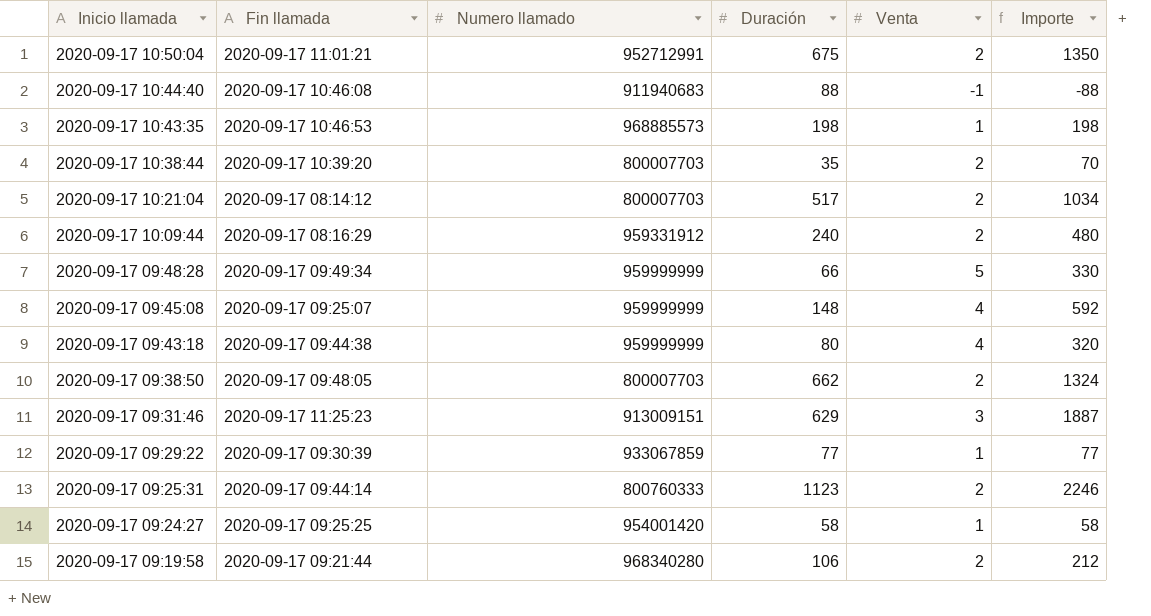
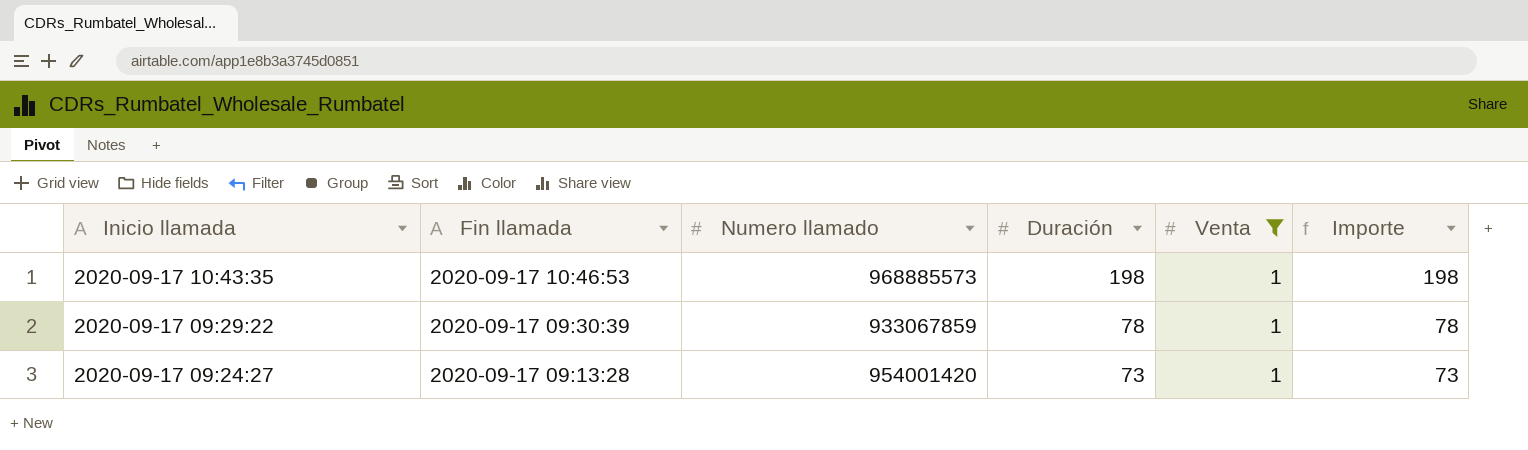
filter: none -> Venta = 1
2020-09-17 09:29:22 | Duración: 77 -> 78
2020-09-17 09:29:22 | Importe: 77 -> 78
2020-09-17 09:24:27 | Fin llamada: 2020-09-17 09:25:25 -> 2020-09-17 09:13:28
2020-09-17 09:24:27 | Duración: 58 -> 73
2020-09-17 09:24:27 | Importe: 58 -> 73

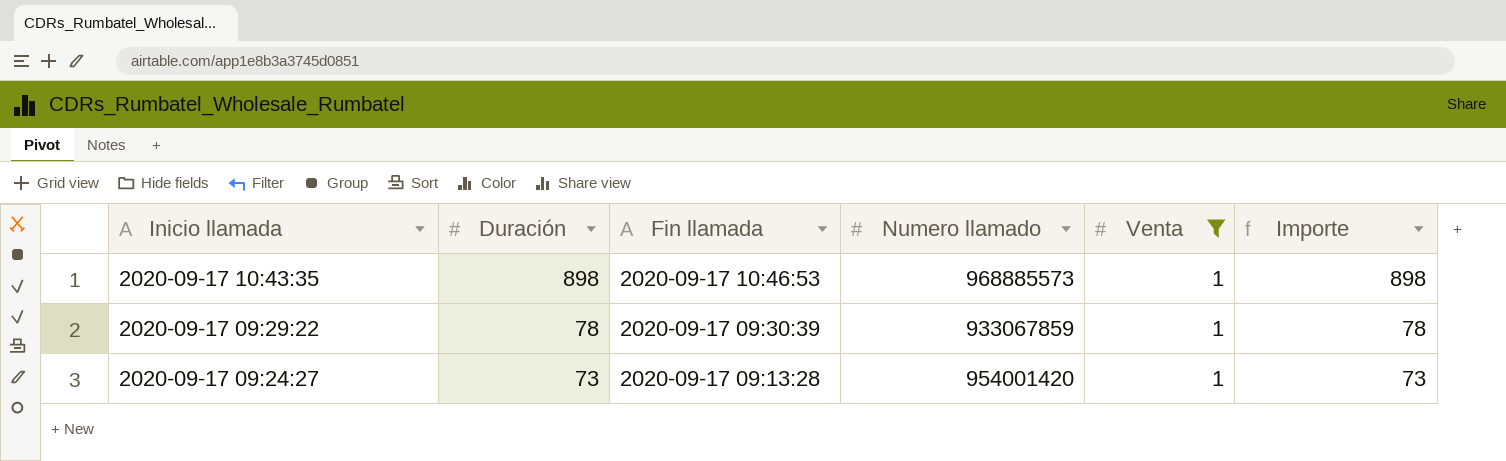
column Duración | position: 4 -> 2
2020-09-17 10:43:35 | Duración: 198 -> 898
2020-09-17 10:43:35 | Importe: 198 -> 898

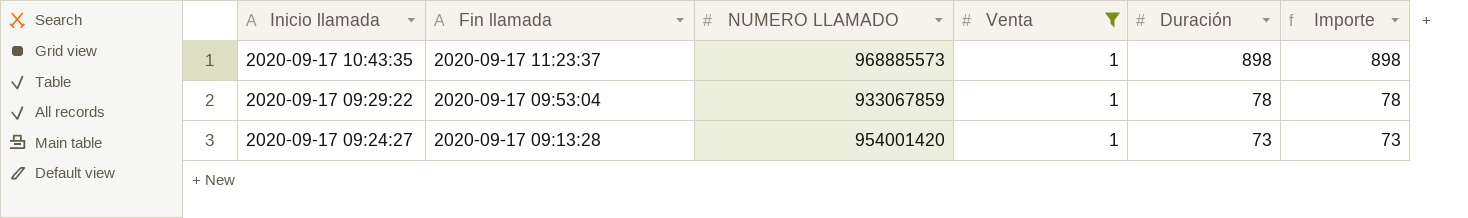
column name: Numero llamado -> NUMERO LLAMADO
column Duración | position: 2 -> 5
2020-09-17 10:43:35 | Fin llamada: 2020-09-17 10:46:53 -> 2020-09-17 11:23:37
2020-09-17 09:29:22 | Fin llamada: 2020-09-17 09:30:39 -> 2020-09-17 09:53:04

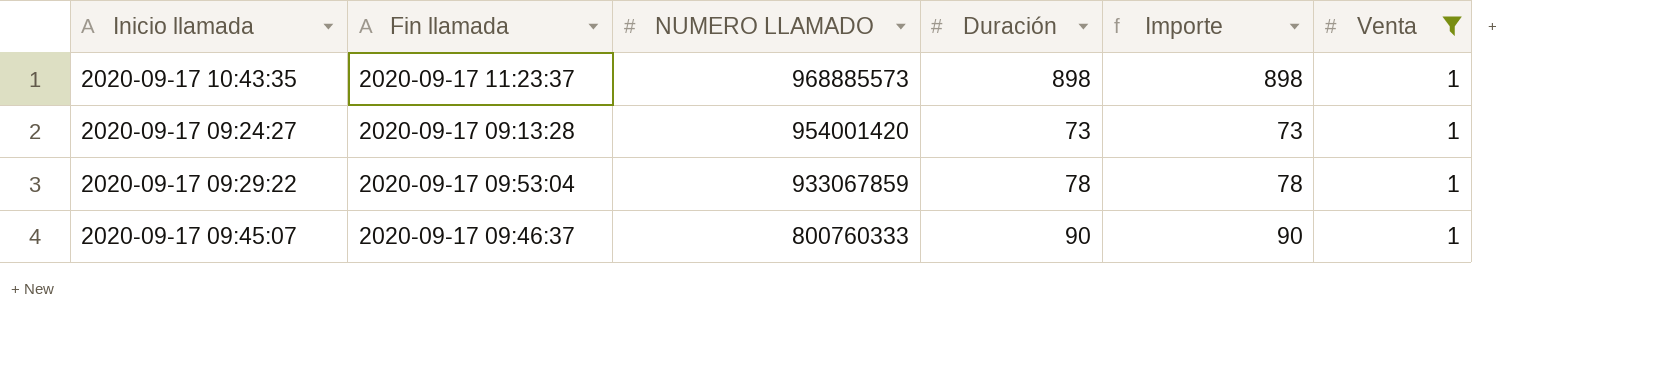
row order: Inicio llamada descending -> NUMERO LLAMADO descending
column Venta | position: 4 -> 6
row 2020-09-17 09:45:07: none -> 2020-09-17 09:46:37 | 800760333 | 90 | 90 | 1

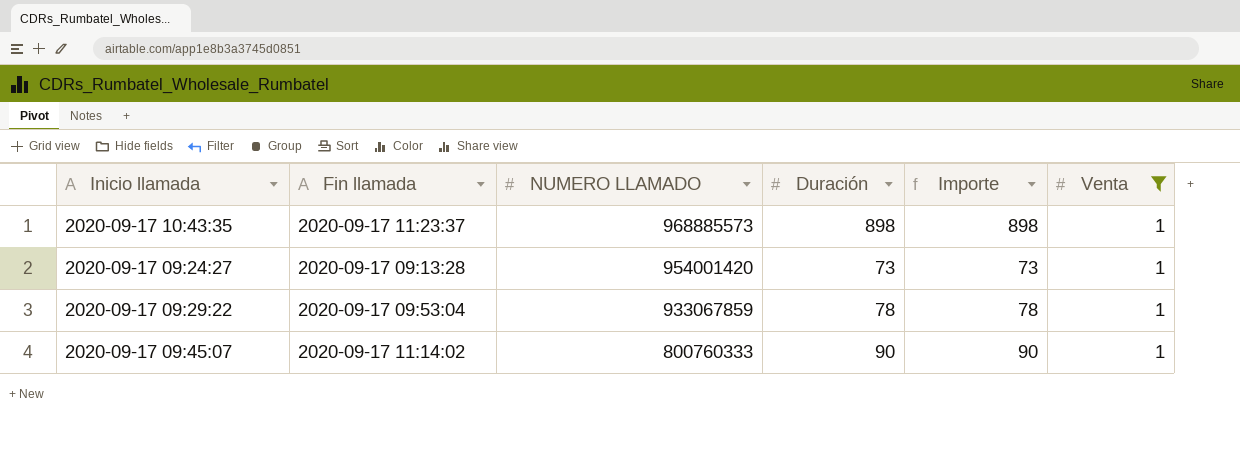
2020-09-17 09:45:07 | Fin llamada: 2020-09-17 09:46:37 -> 2020-09-17 11:14:02

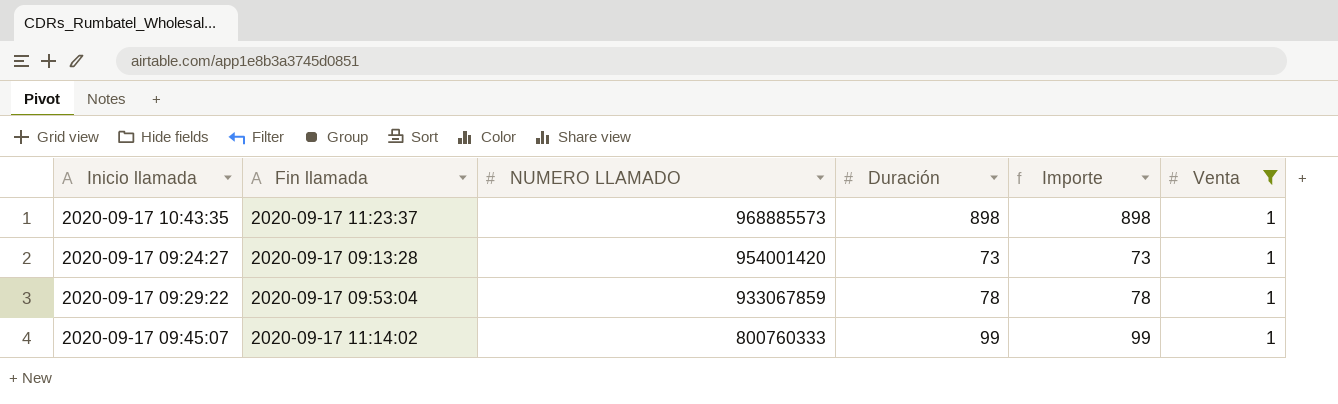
2020-09-17 09:45:07 | Duración: 90 -> 99
2020-09-17 09:45:07 | Importe: 90 -> 99

